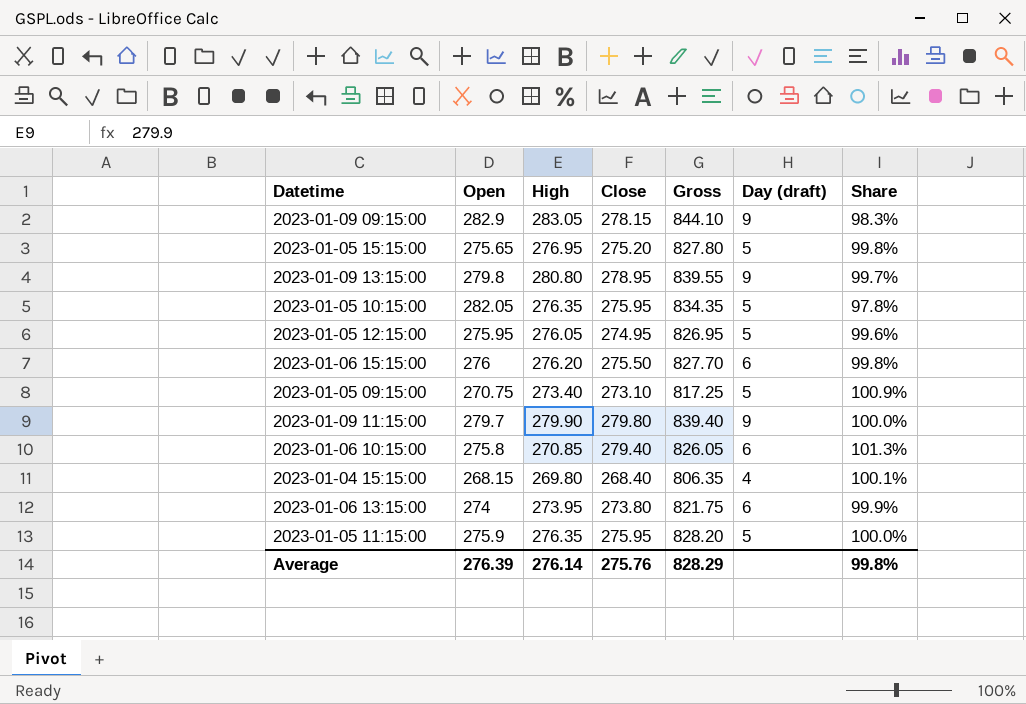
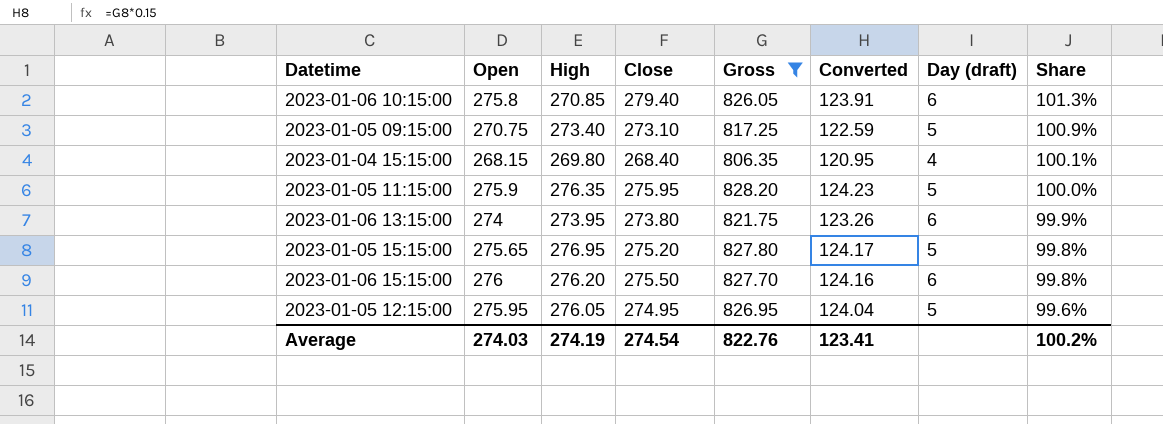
filter: none -> Gross <= 828.20
row order: none -> Share descending
column Converted | formula: none -> [Gross] * 0.15
Average | Open: 276.39 -> 274.03
Average | High: 276.14 -> 274.19
Average | Close: 275.76 -> 274.54
Average | Gross: 828.29 -> 822.76
Average | Share: 99.8% -> 100.2%

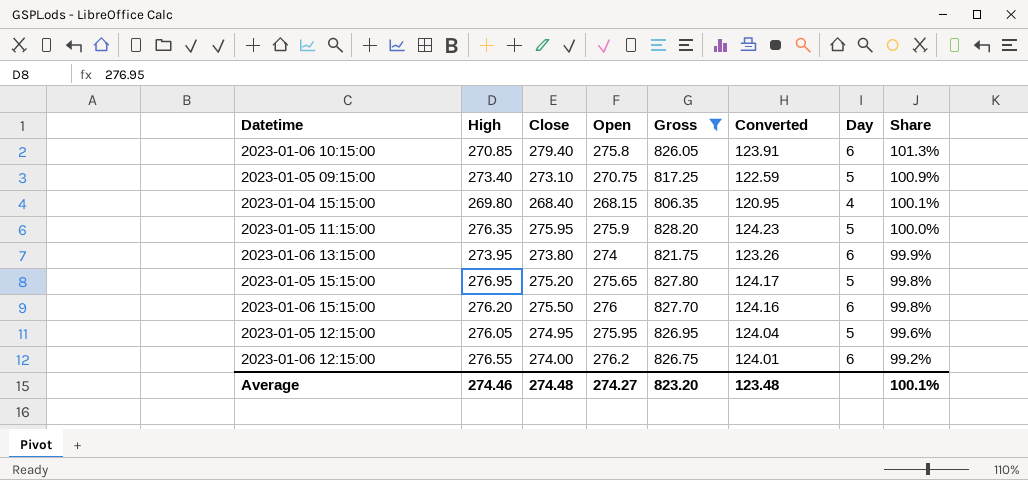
column Open | position: 2 -> 4
column name: Day (draft) -> Day
row 2023-01-06 12:15:00: none -> 276.55 | 274.00 | 276.2 | 826.75 | 124.01 | 6 | 99.2%
Average | High: 274.19 -> 274.46
Average | Close: 274.54 -> 274.48
Average | Open: 274.03 -> 274.27
Average | Gross: 822.76 -> 823.20
Average | Converted: 123.41 -> 123.48
Average | Share: 100.2% -> 100.1%

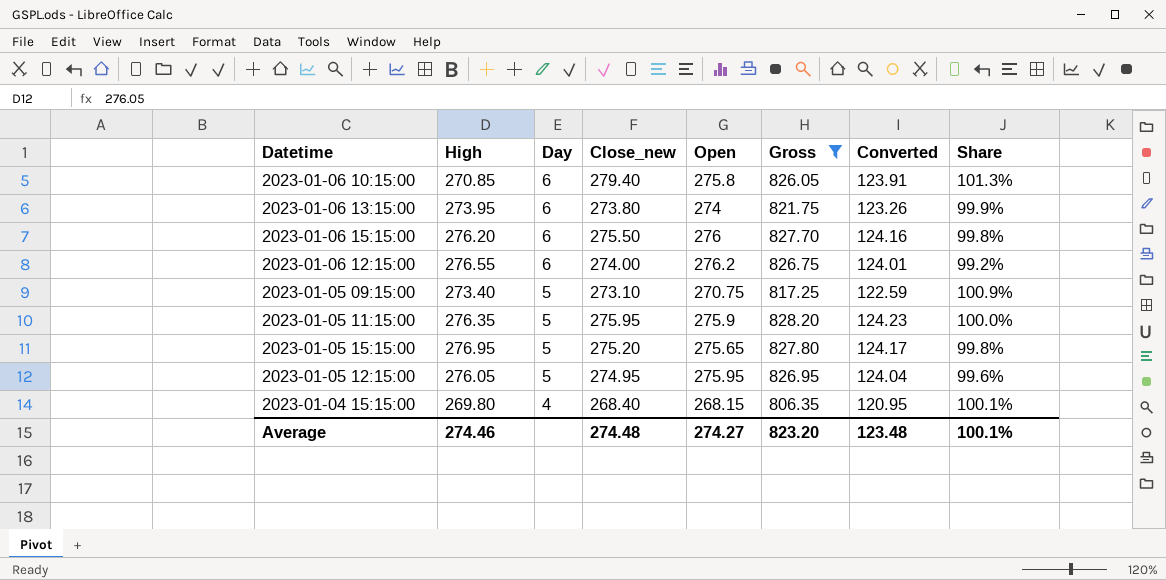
row order: Share descending -> Day descending
column Day | position: 7 -> 3
column name: Close -> Close_new

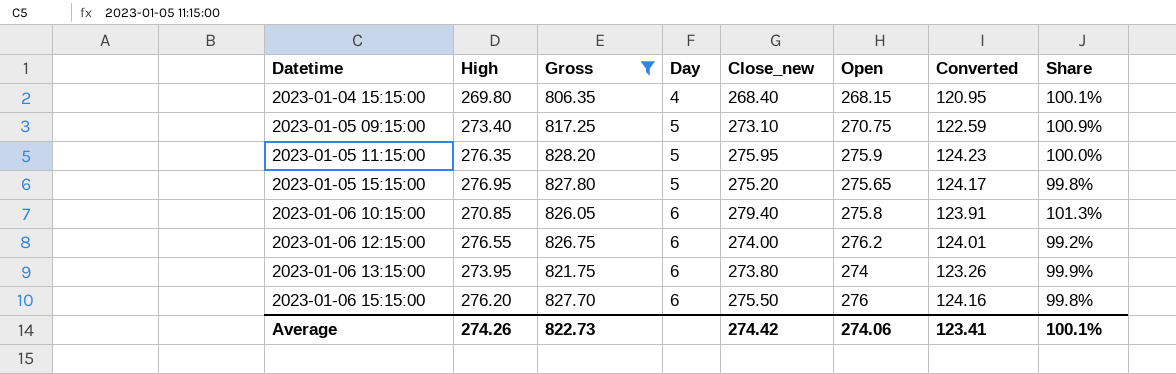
row order: Day descending -> Datetime ascending
column Gross | position: 6 -> 3
row 2023-01-05 12:15:00: 276.05 | 5 | 274.95 | 275.95 | 826.95 | 124.04 | 99.6% -> none
Average | High: 274.46 -> 274.26
Average | Gross: 823.20 -> 822.73
Average | Close_new: 274.48 -> 274.42
Average | Open: 274.27 -> 274.06
Average | Converted: 123.48 -> 123.41

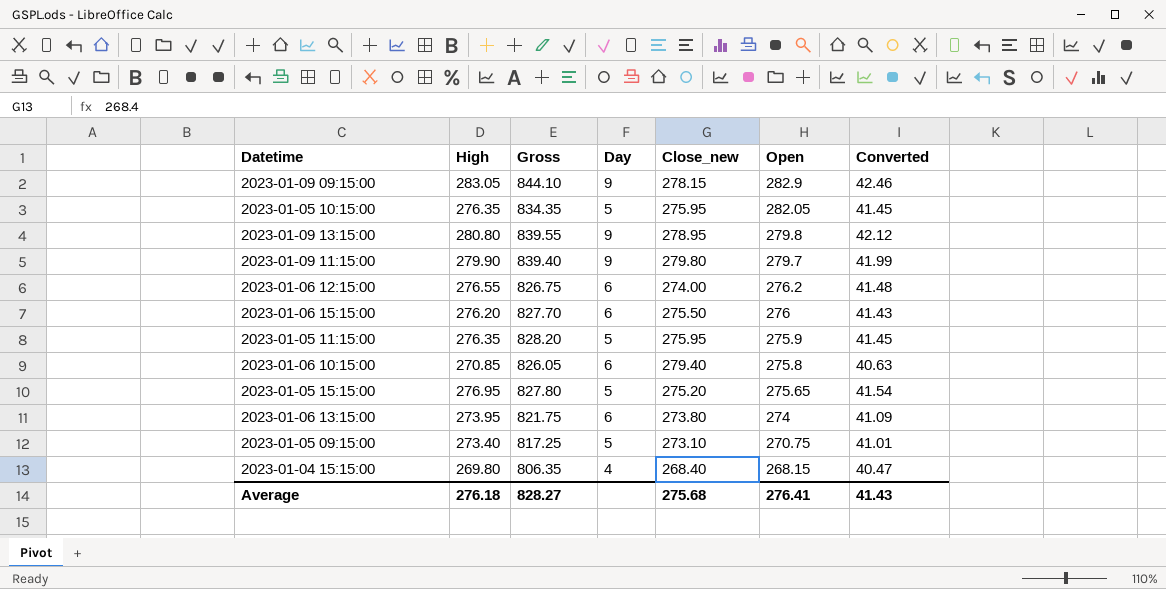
filter: Gross <= 828.20 -> none
row order: Datetime ascending -> Open descending
column Share | formula: [Close_new] / [Open] -> none
column Converted | formula: [Gross] * 0.15 -> [High] * 0.15
Average | High: 274.26 -> 276.18
Average | Gross: 822.73 -> 828.27
Average | Close_new: 274.42 -> 275.68
Average | Open: 274.06 -> 276.41
Average | Converted: 123.41 -> 41.43

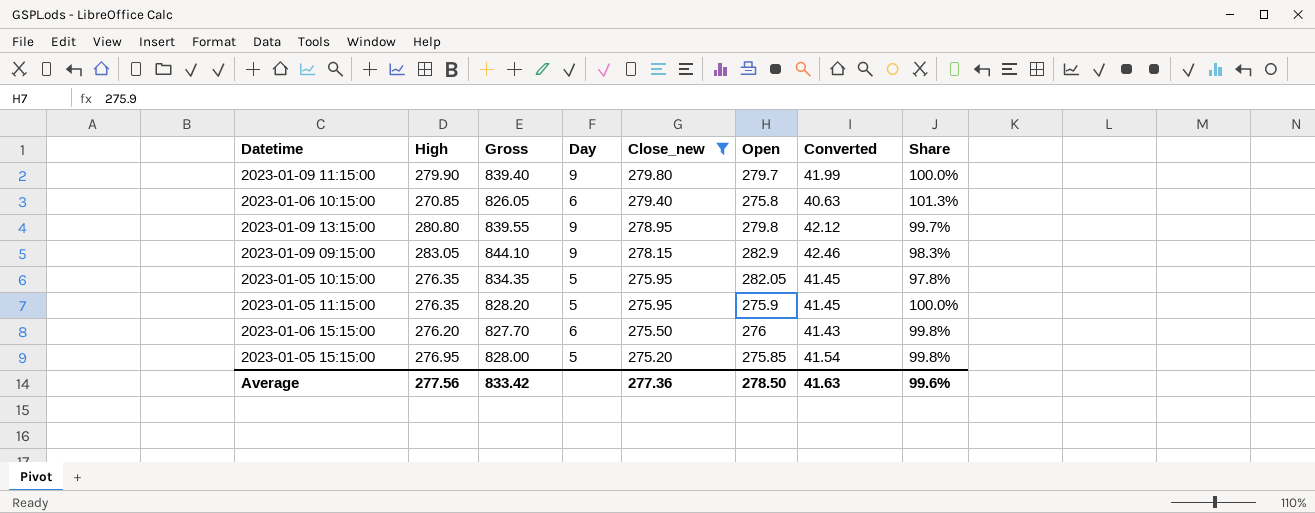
filter: none -> Close_new >= 275.20
row order: Open descending -> Close_new descending
column Share | formula: none -> [Close_new] / [Open]
2023-01-05 15:15:00 | Gross: 827.80 -> 828.00
2023-01-05 15:15:00 | Open: 275.65 -> 275.85
Average | High: 276.18 -> 277.56
Average | Gross: 828.27 -> 833.42
Average | Close_new: 275.68 -> 277.36
Average | Open: 276.41 -> 278.50
Average | Converted: 41.43 -> 41.63

